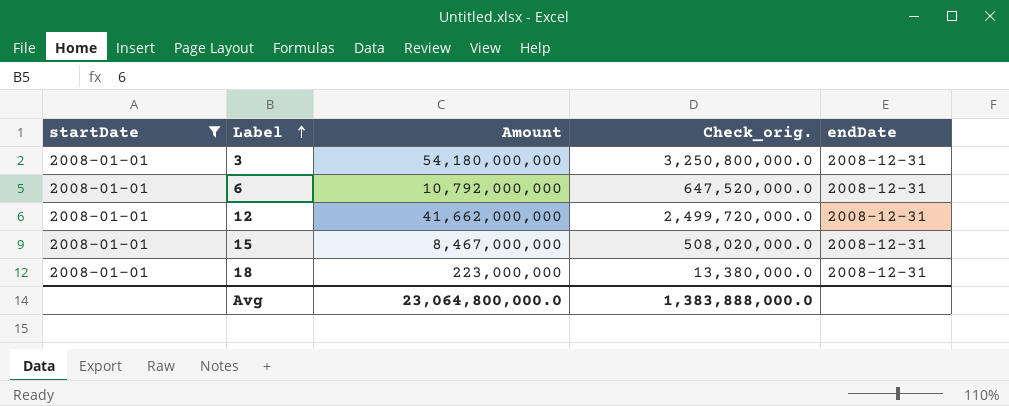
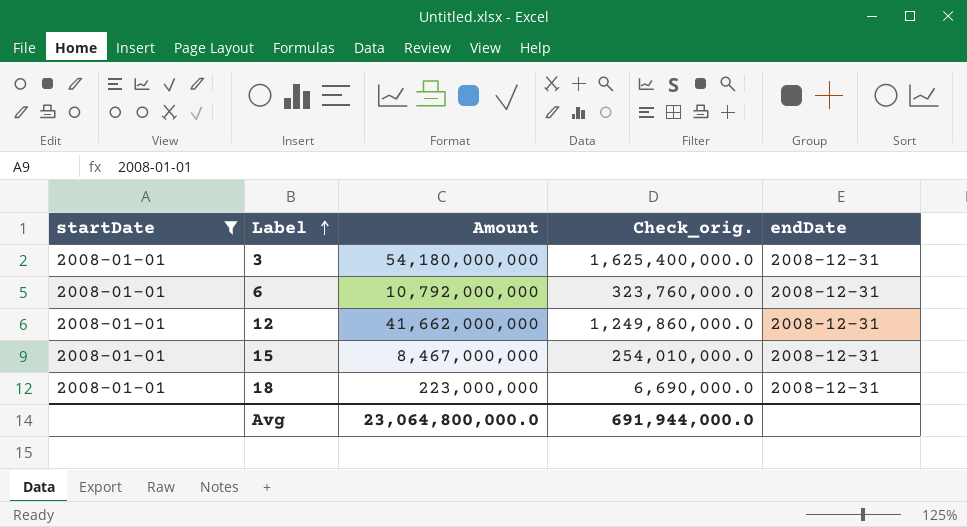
column Check_orig. | formula: [Amount] * 0.06 -> [Amount] * 0.03
Avg | Check_orig.: 1,383,888,000.0 -> 691,944,000.0

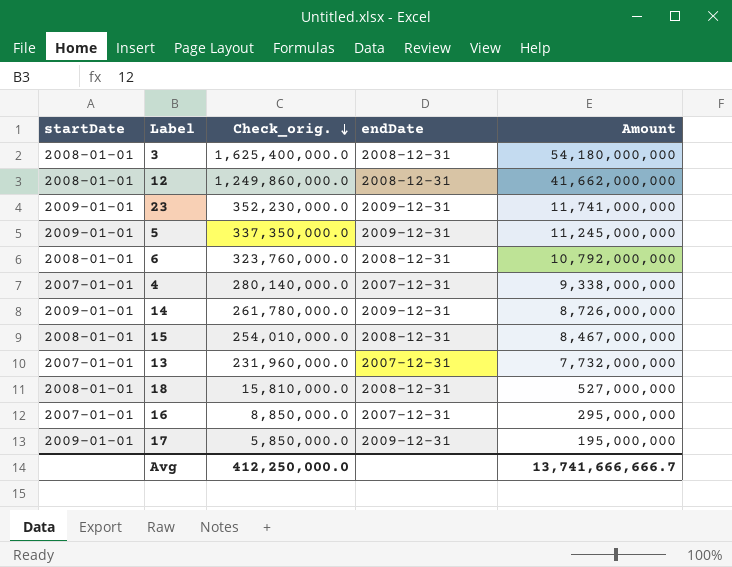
filter: startDate = 2008-01-01 -> none
row order: Label ascending -> Check_orig. descending
column Amount | position: 3 -> 5
18 | Check_orig.: 6,690,000.0 -> 15,810,000.0
18 | Amount: 223,000,000 -> 527,000,000
Avg | Check_orig.: 691,944,000.0 -> 412,250,000.0
Avg | Amount: 23,064,800,000.0 -> 13,741,666,666.7

